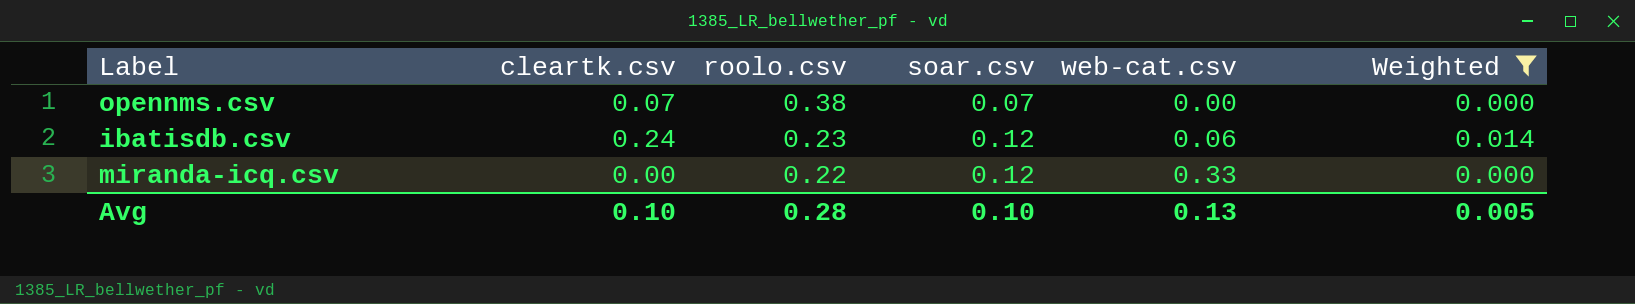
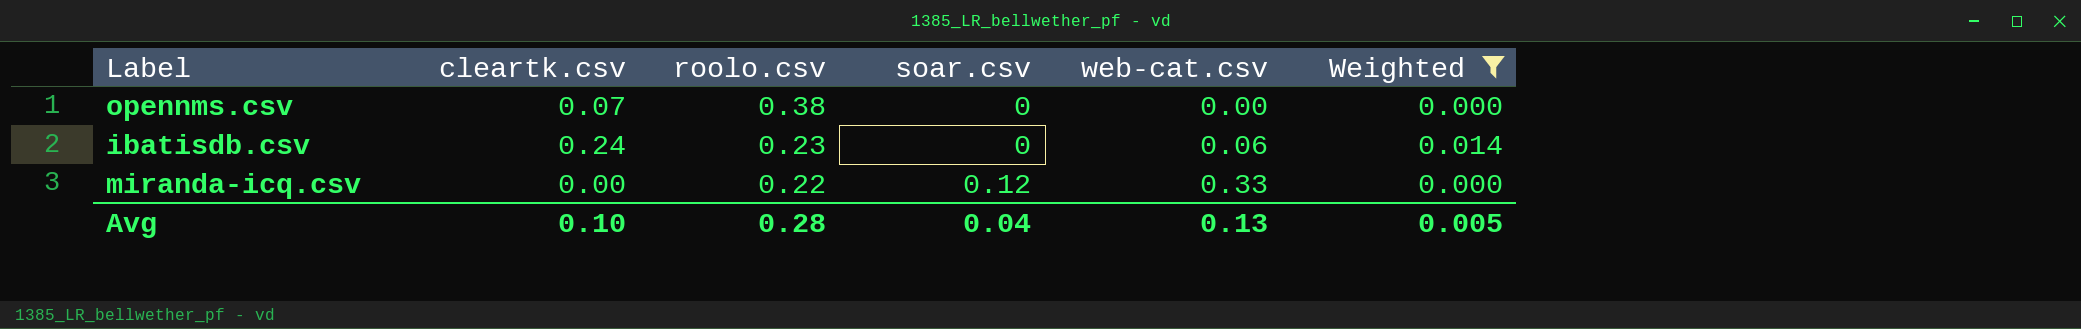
opennms.csv | soar.csv: 0.07 -> 0
ibatisdb.csv | soar.csv: 0.12 -> 0
Avg | soar.csv: 0.10 -> 0.04

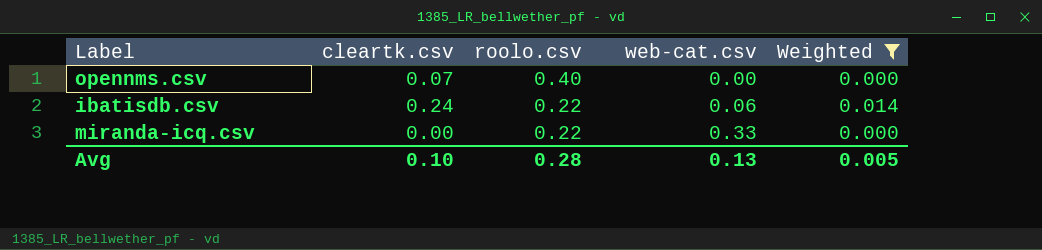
column soar.csv | position: 4 -> none
opennms.csv | roolo.csv: 0.38 -> 0.40
ibatisdb.csv | roolo.csv: 0.23 -> 0.22

